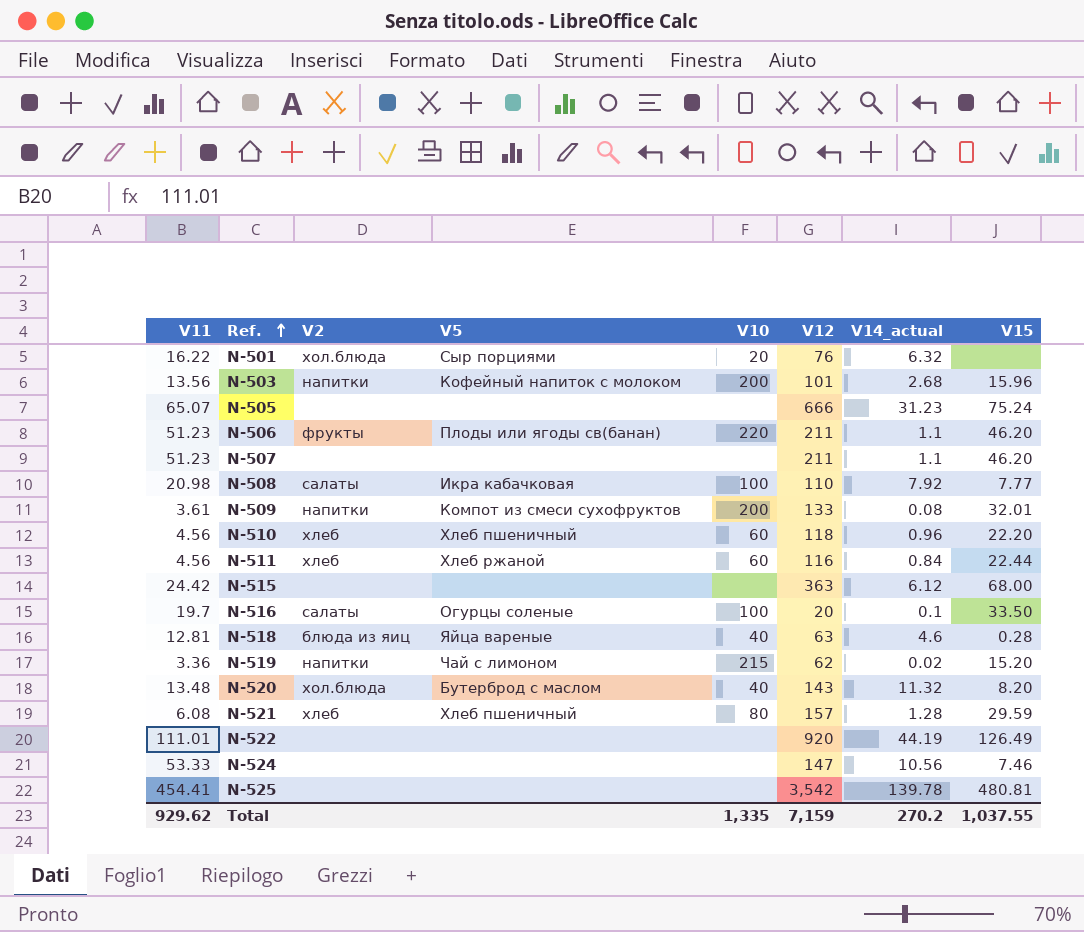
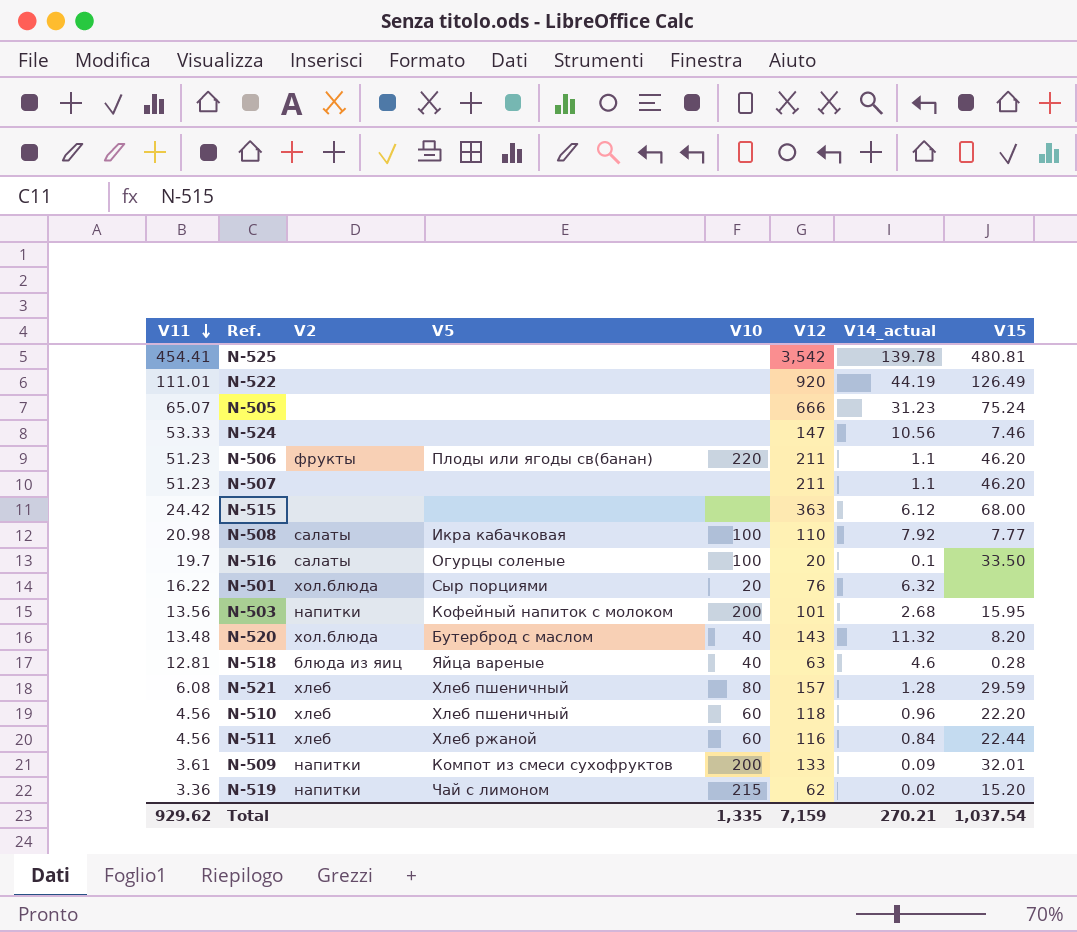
row order: Ref. ascending -> V11 descending
N-503 | V15: 15.96 -> 15.95
N-509 | V14_actual: 0.08 -> 0.09
Total | V14_actual: 270.2 -> 270.21
Total | V15: 1,037.55 -> 1,037.54

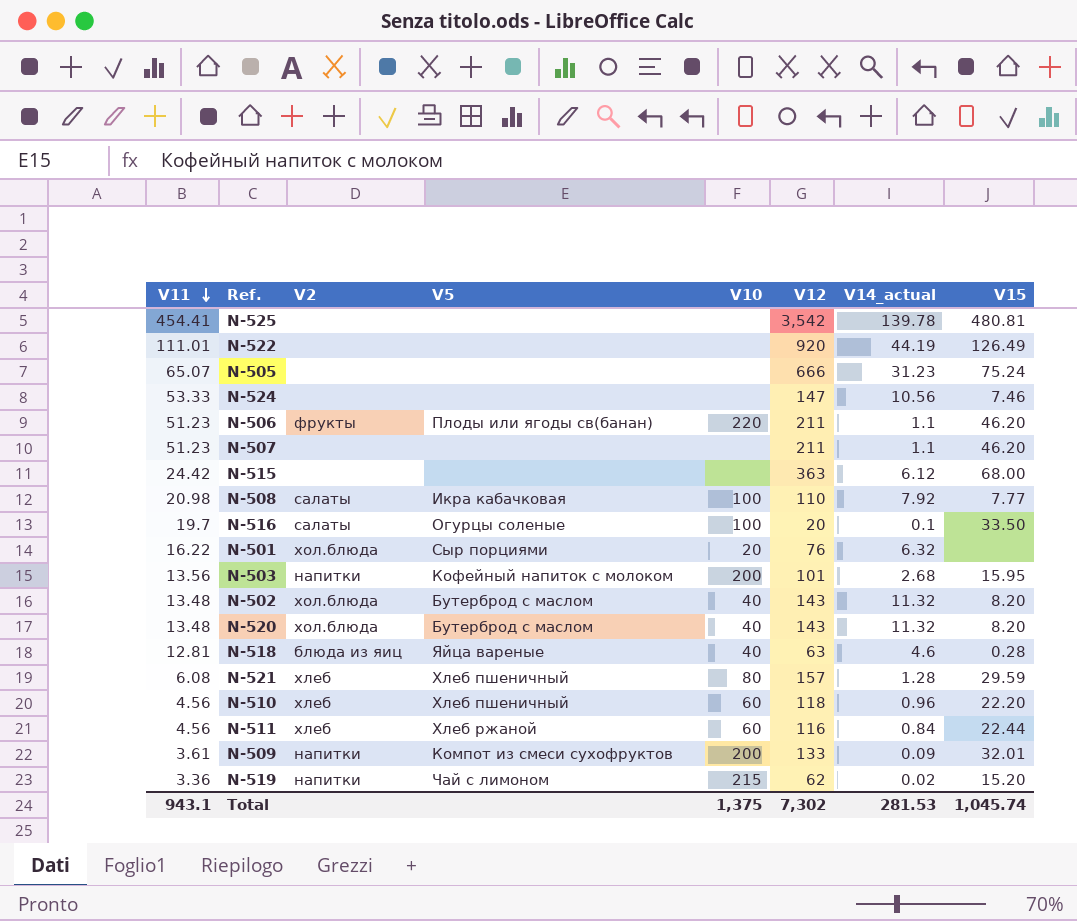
row N-502: none -> 13.48 | хол.блюда | Бутерброд с маслом | 40 | 143 | 11.32 | 8.20
Total | V11: 929.62 -> 943.1
Total | V10: 1,335 -> 1,375
Total | V12: 7,159 -> 7,302
Total | V14_actual: 270.21 -> 281.53
Total | V15: 1,037.54 -> 1,045.74

